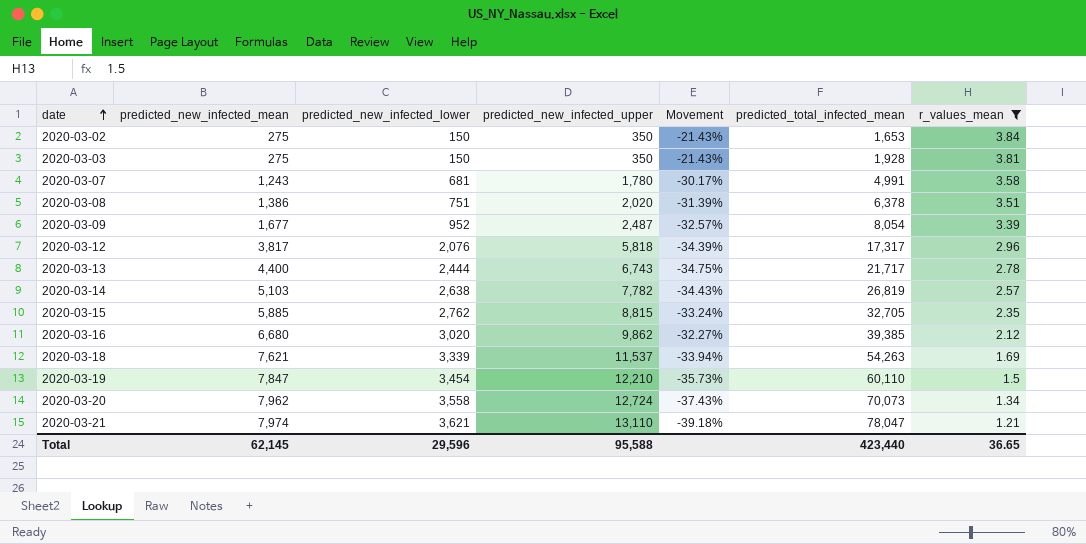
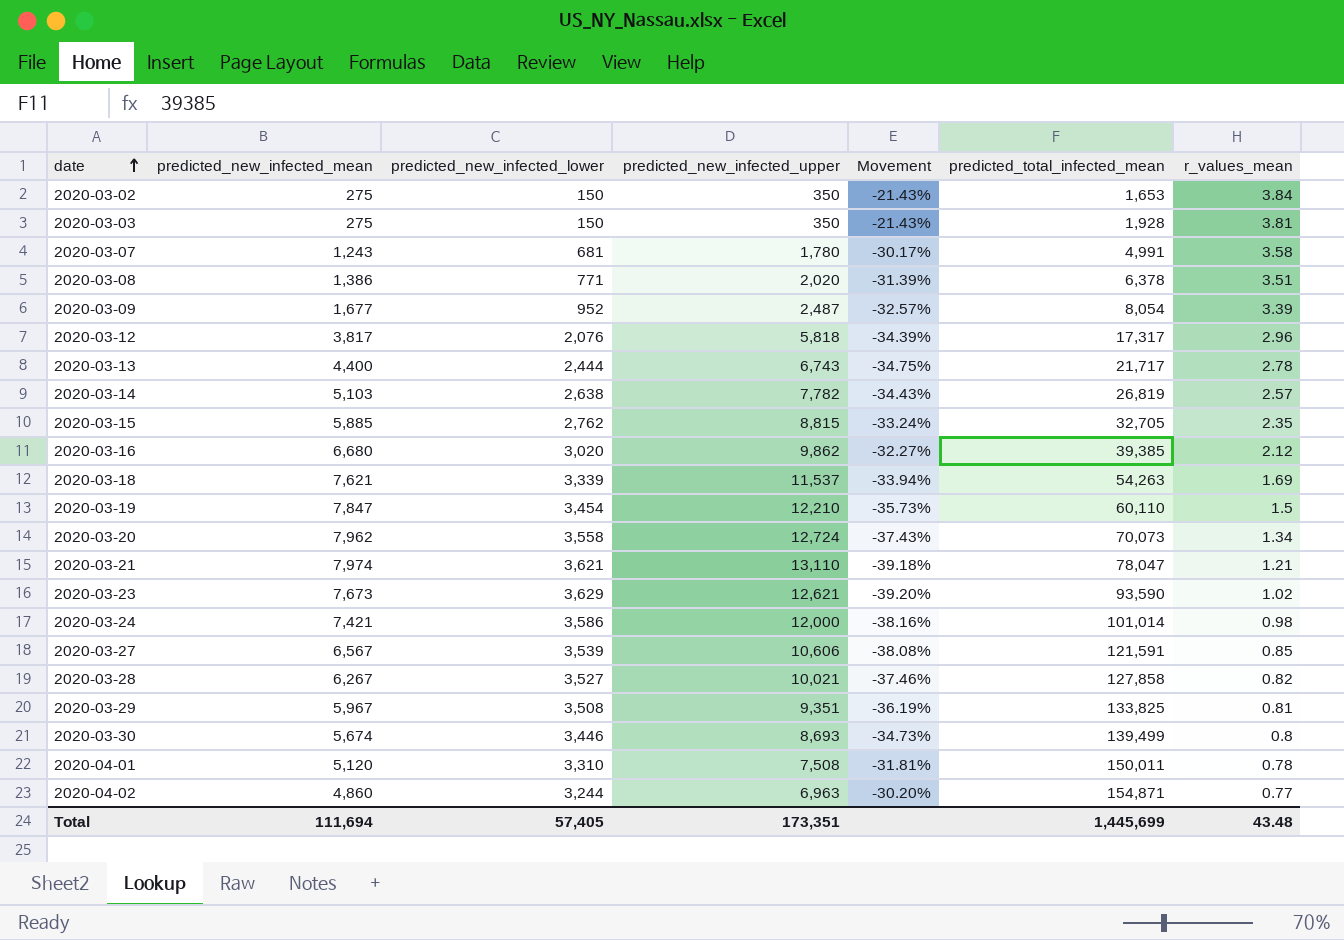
filter: r_values_mean >= 1.21 -> none
2020-03-08 | predicted_new_infected_lower: 751 -> 771
Total | predicted_new_infected_mean: 62,145 -> 111,694
Total | predicted_new_infected_lower: 29,596 -> 57,405
Total | predicted_new_infected_upper: 95,588 -> 173,351
Total | predicted_total_infected_mean: 423,440 -> 1,445,699
Total | r_values_mean: 36.65 -> 43.48

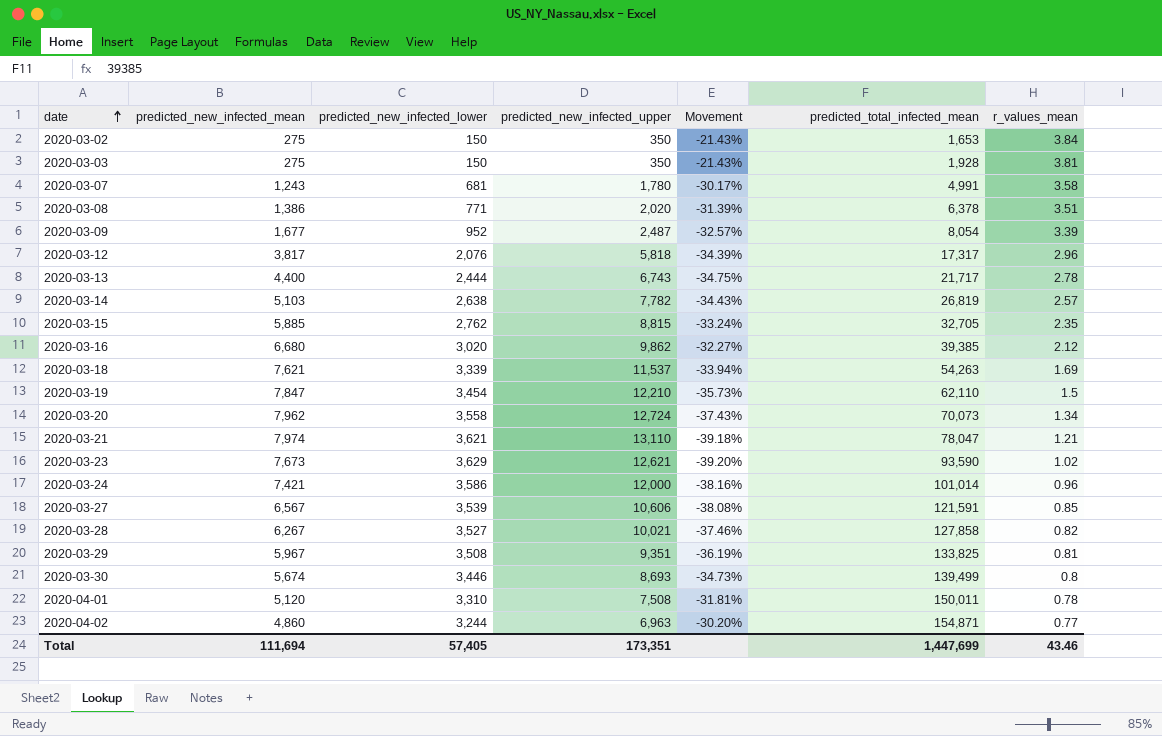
2020-03-19 | predicted_total_infected_mean: 60,110 -> 62,110
2020-03-24 | r_values_mean: 0.98 -> 0.96
Total | predicted_total_infected_mean: 1,445,699 -> 1,447,699
Total | r_values_mean: 43.48 -> 43.46

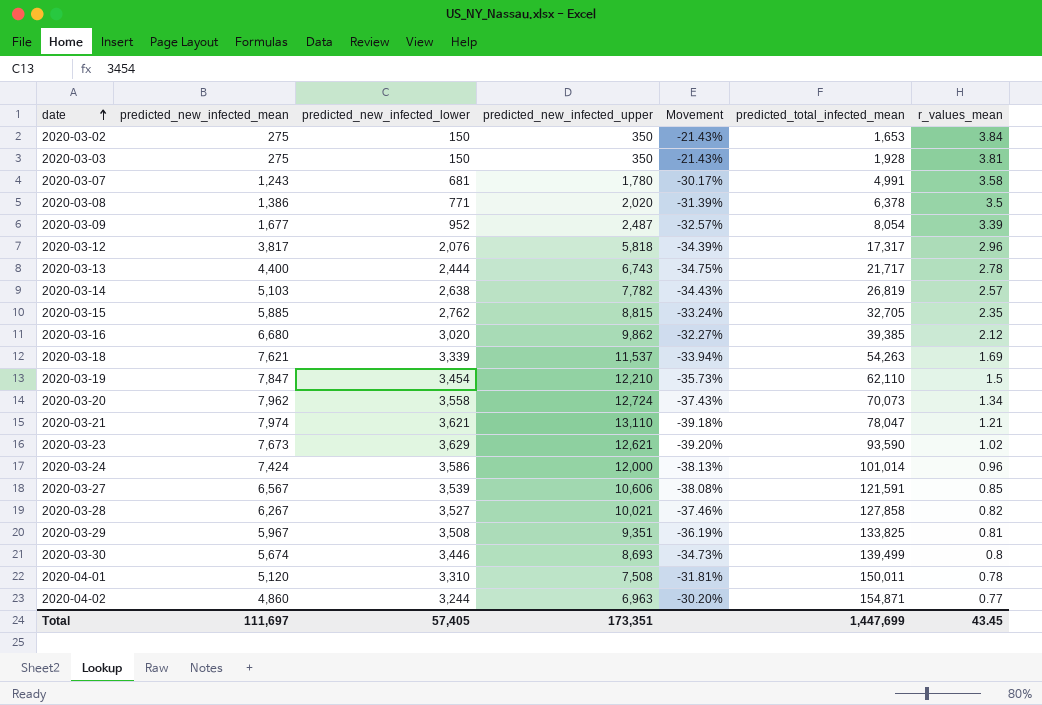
2020-03-08 | r_values_mean: 3.51 -> 3.5
2020-03-24 | predicted_new_infected_mean: 7,421 -> 7,424
2020-03-24 | Movement: -38.16% -> -38.13%
Total | predicted_new_infected_mean: 111,694 -> 111,697
Total | r_values_mean: 43.46 -> 43.45

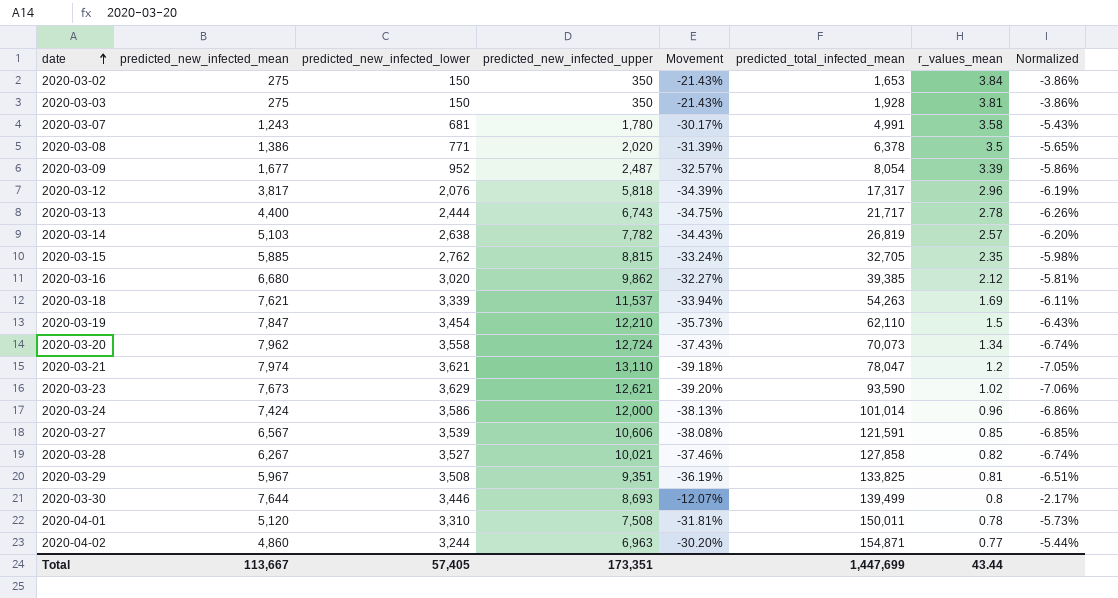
column Normalized | formula: none -> [Movement] * 0.18
2020-03-21 | r_values_mean: 1.21 -> 1.2
2020-03-30 | predicted_new_infected_mean: 5,674 -> 7,644
2020-03-30 | Movement: -34.73% -> -12.07%
Total | predicted_new_infected_mean: 111,697 -> 113,667
Total | r_values_mean: 43.45 -> 43.44

